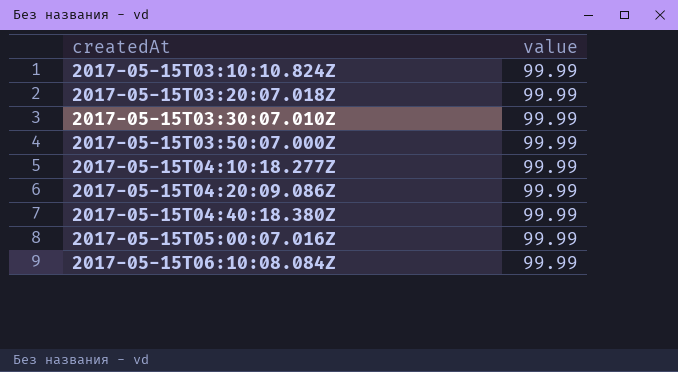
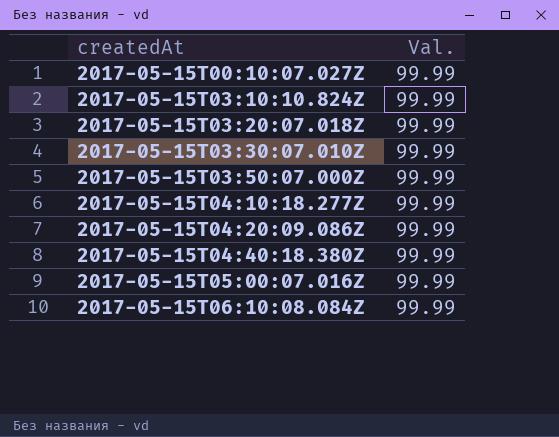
column name: value -> Val.
row 2017-05-15T00:10:07.027Z: none -> 99.99

